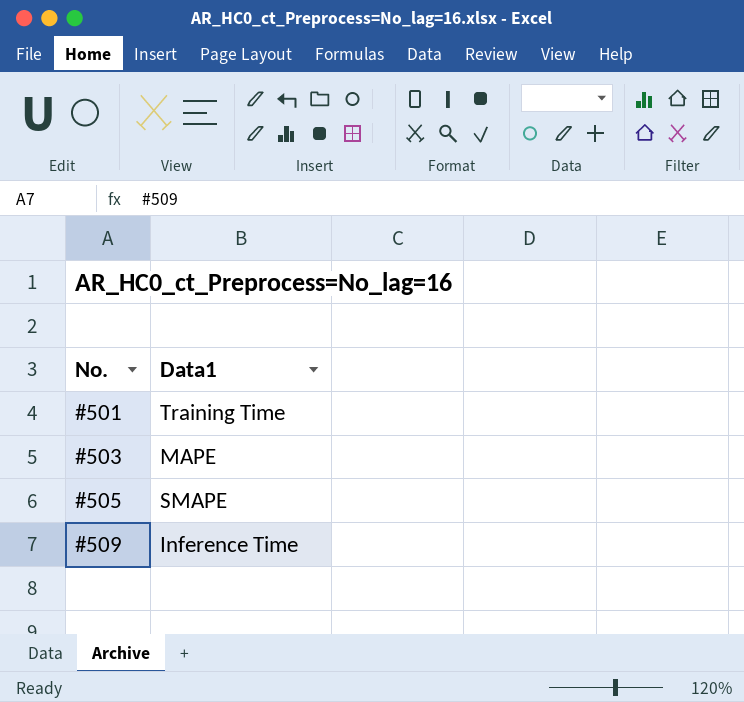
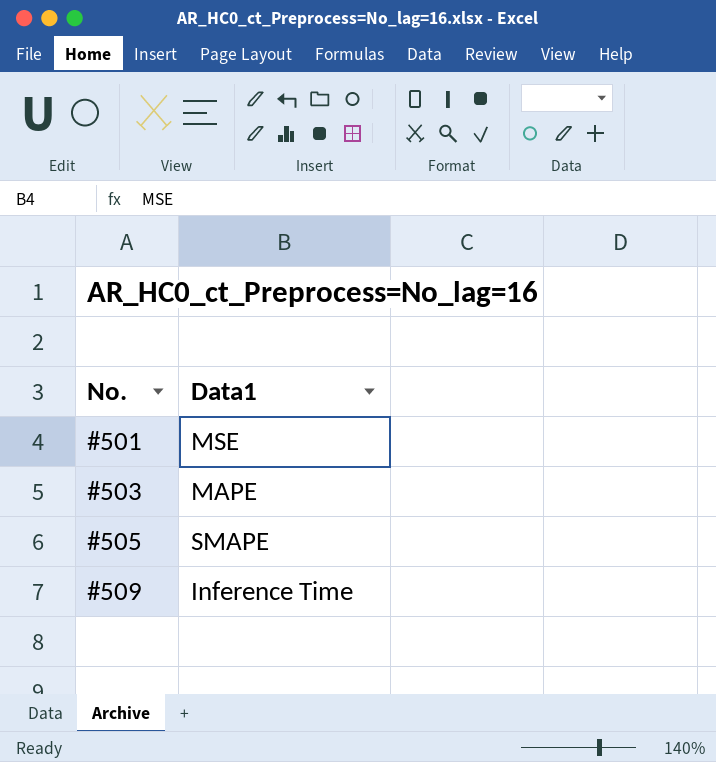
#501 | Data1: Training Time -> MSE

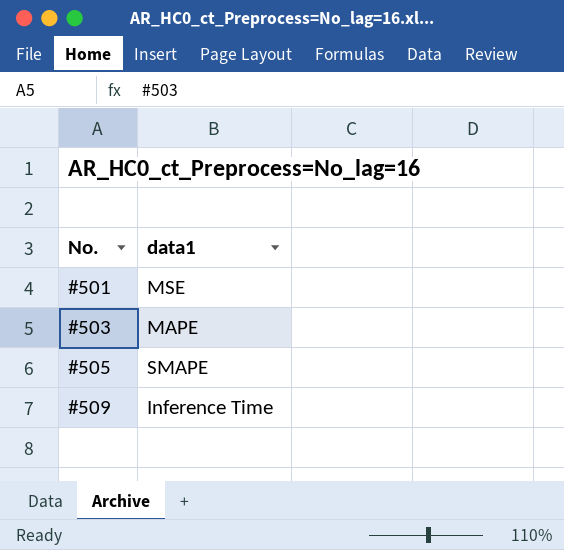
column name: Data1 -> data1

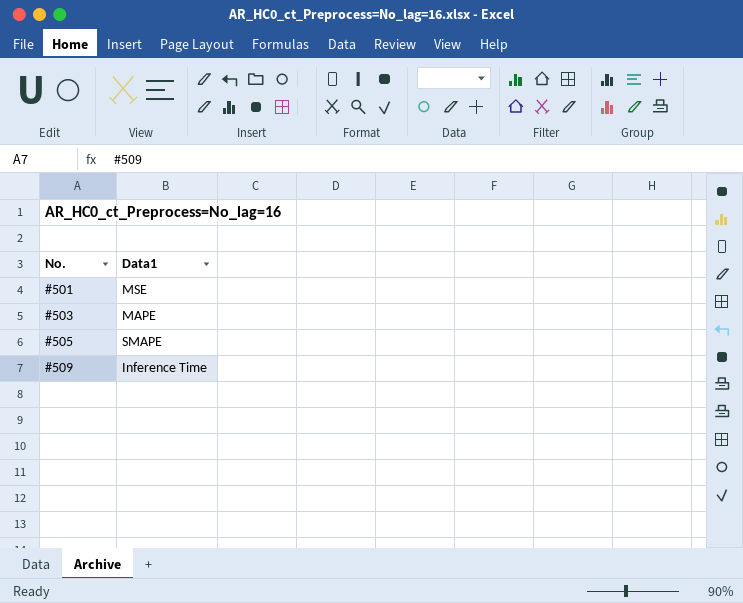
column name: data1 -> Data1

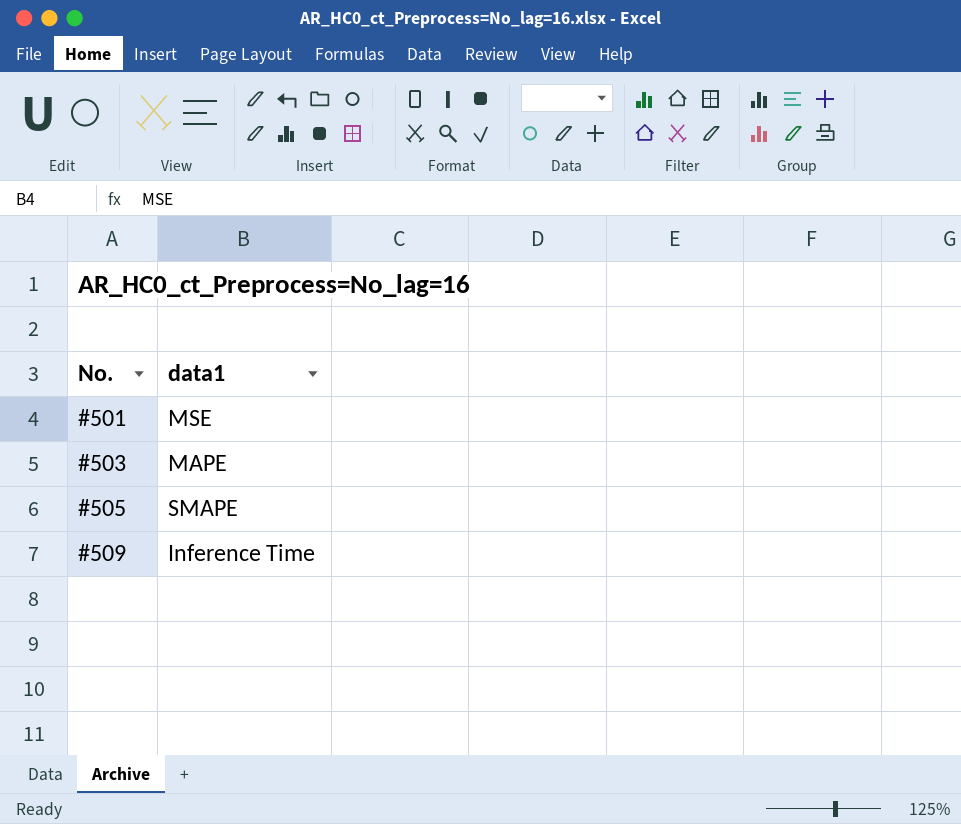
column name: Data1 -> data1

